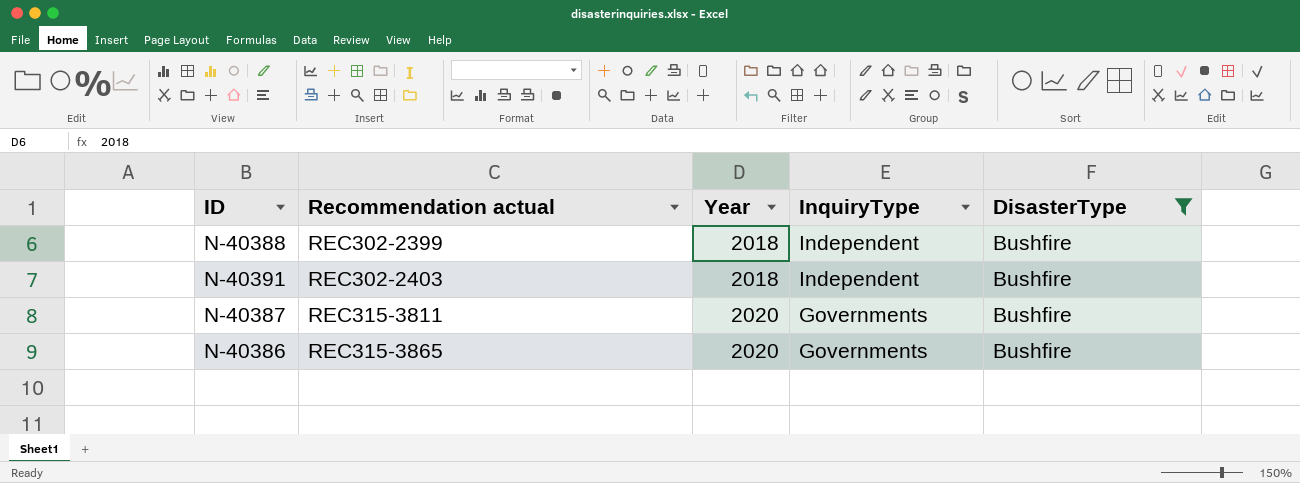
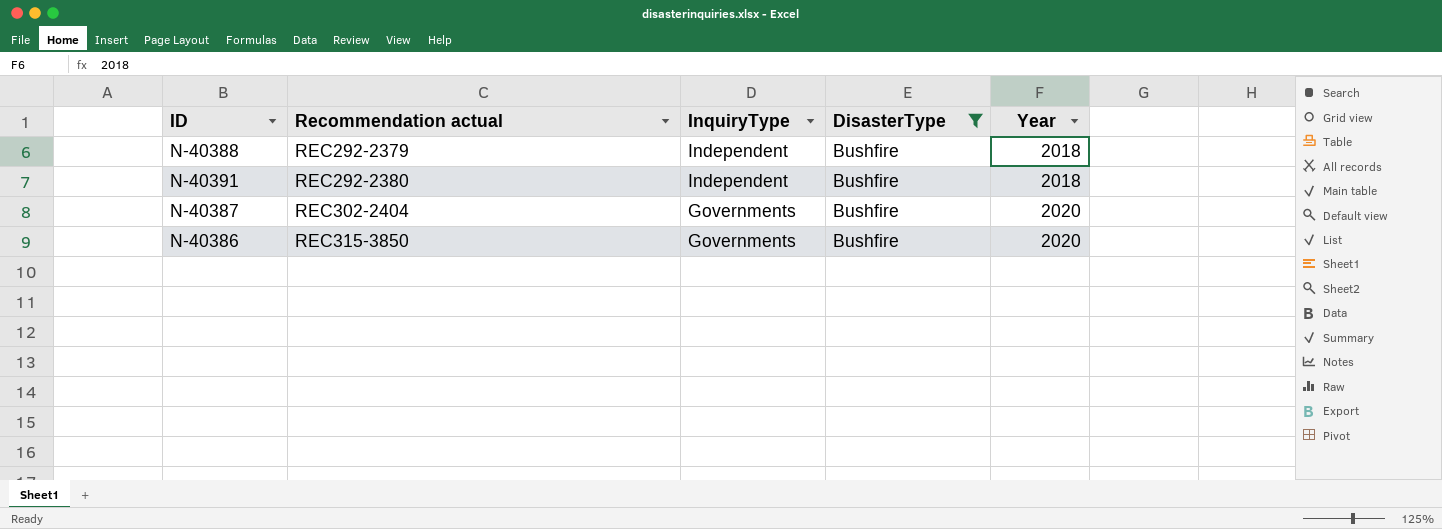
column Year | position: 3 -> 5
N-40388 | Recommendation actual: REC302-2399 -> REC292-2379
N-40391 | Recommendation actual: REC302-2403 -> REC292-2380
N-40387 | Recommendation actual: REC315-3811 -> REC302-2404
N-40386 | Recommendation actual: REC315-3865 -> REC315-3850

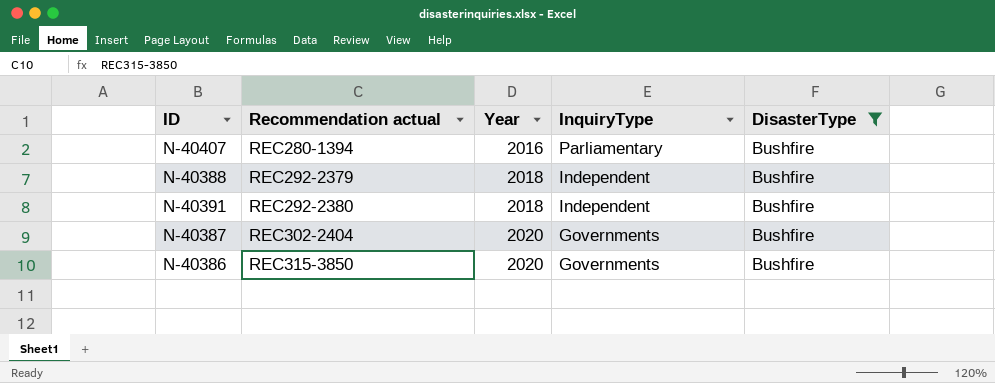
column Year | position: 5 -> 3
row N-40407: none -> REC280-1394 | 2016 | Parliamentary | Bushfire

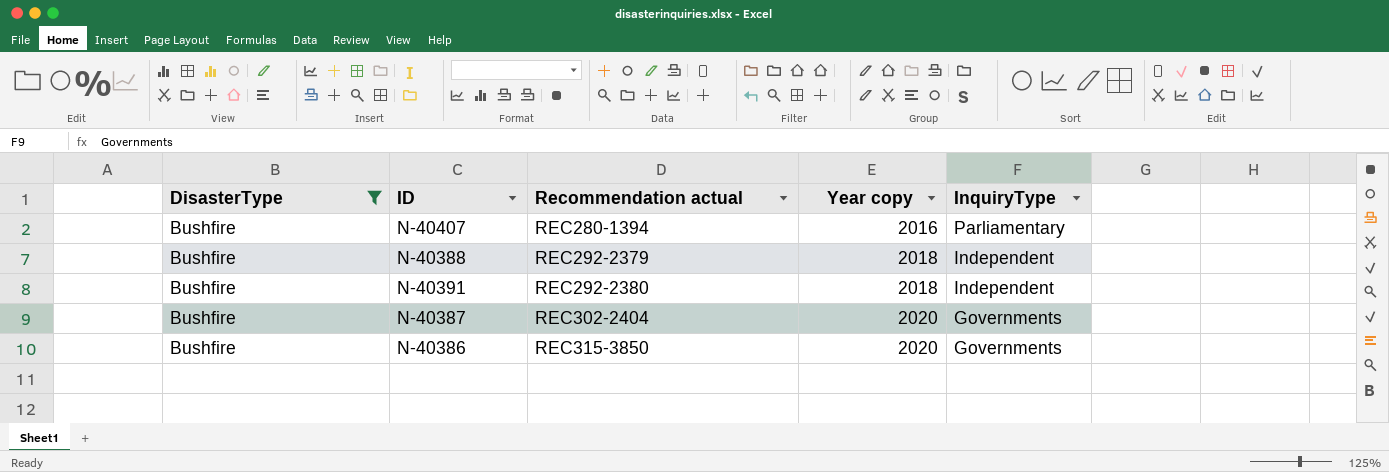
column DisasterType | position: 5 -> 1
column name: Year -> Year copy

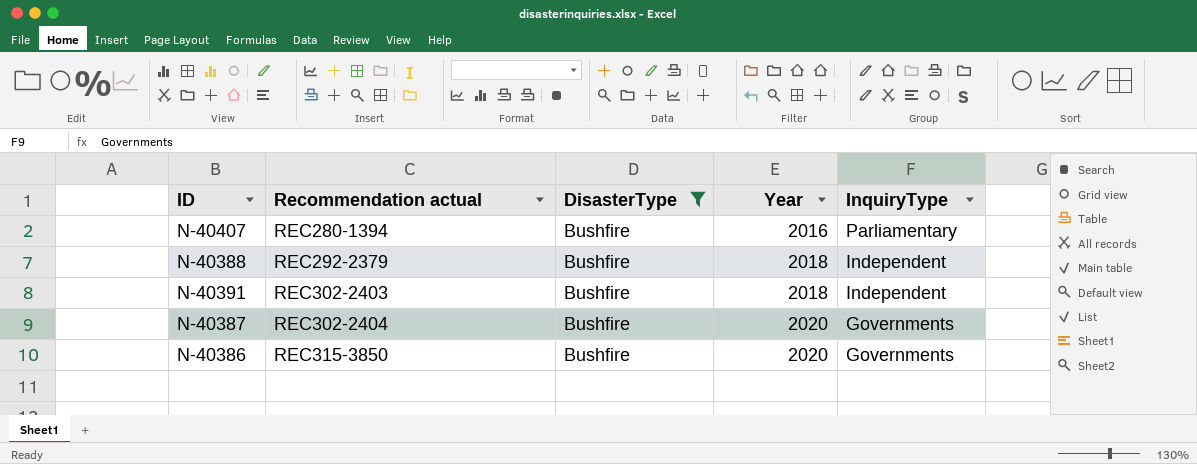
column DisasterType | position: 1 -> 3
column name: Year copy -> Year
N-40391 | Recommendation actual: REC292-2380 -> REC302-2403

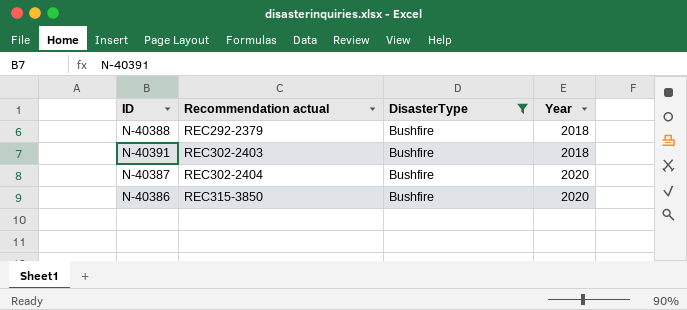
column InquiryType | position: 5 -> none
row N-40407: REC280-1394 | Bushfire | 2016 | Parliamentary -> none

